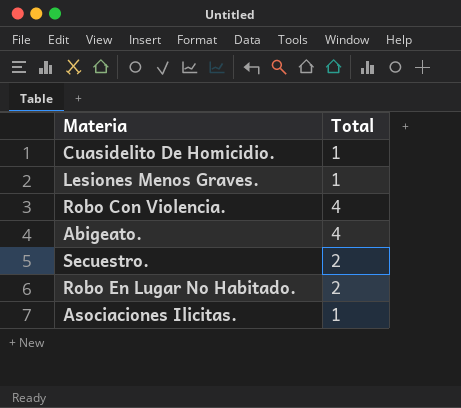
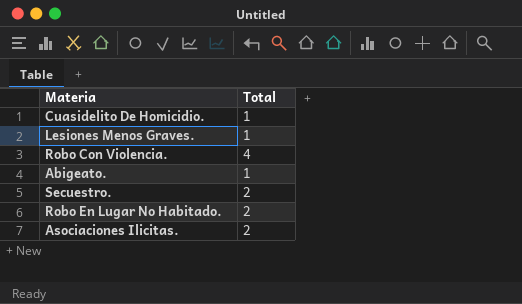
Abigeato. | Total: 4 -> 1
Asociaciones Ilicitas. | Total: 1 -> 2

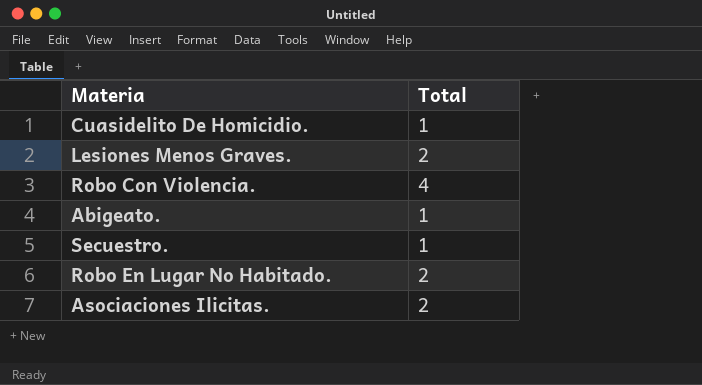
Lesiones Menos Graves. | Total: 1 -> 2
Secuestro. | Total: 2 -> 1

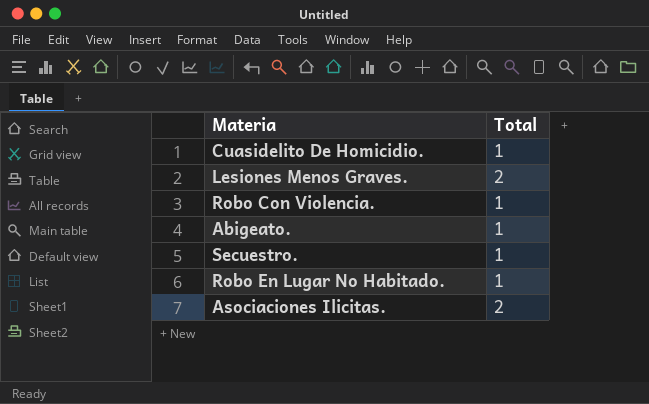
Robo Con Violencia. | Total: 4 -> 1
Robo En Lugar No Habitado. | Total: 2 -> 1

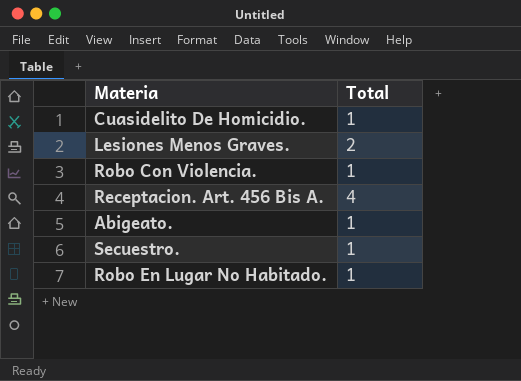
row Asociaciones Ilicitas.: 2 -> none
row Receptacion. Art. 456 Bis A.: none -> 4

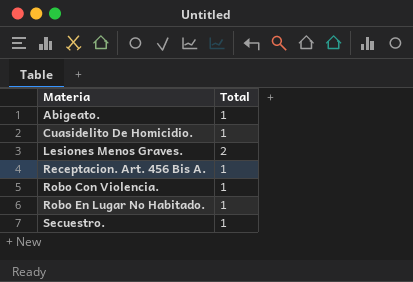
row order: none -> Materia ascending
Receptacion. Art. 456 Bis A. | Total: 4 -> 1

